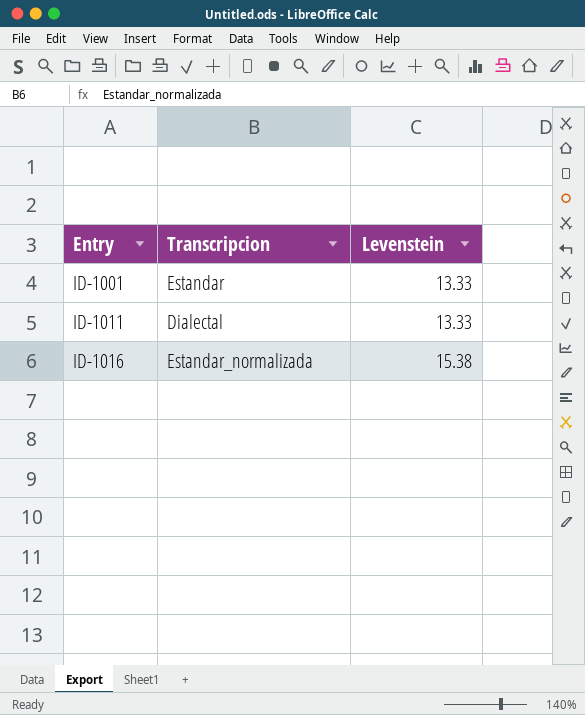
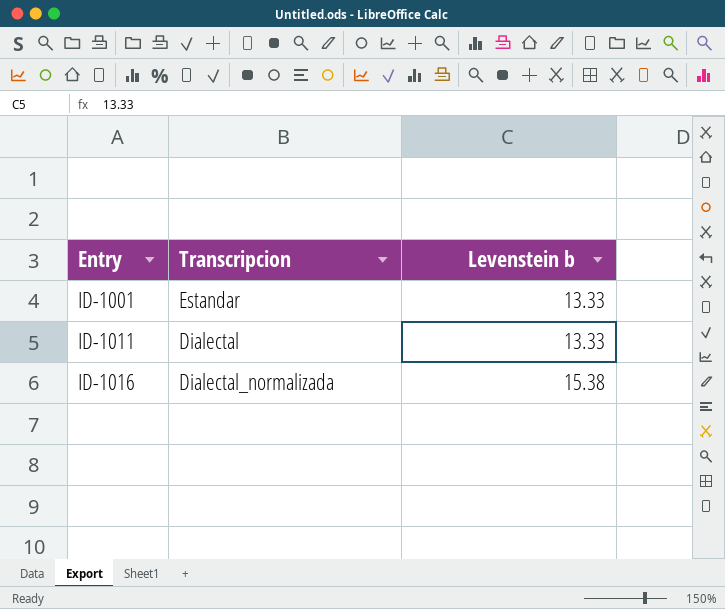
column name: Levenstein -> Levenstein b
ID-1016 | Transcripcion: Estandar_normalizada -> Dialectal_normalizada

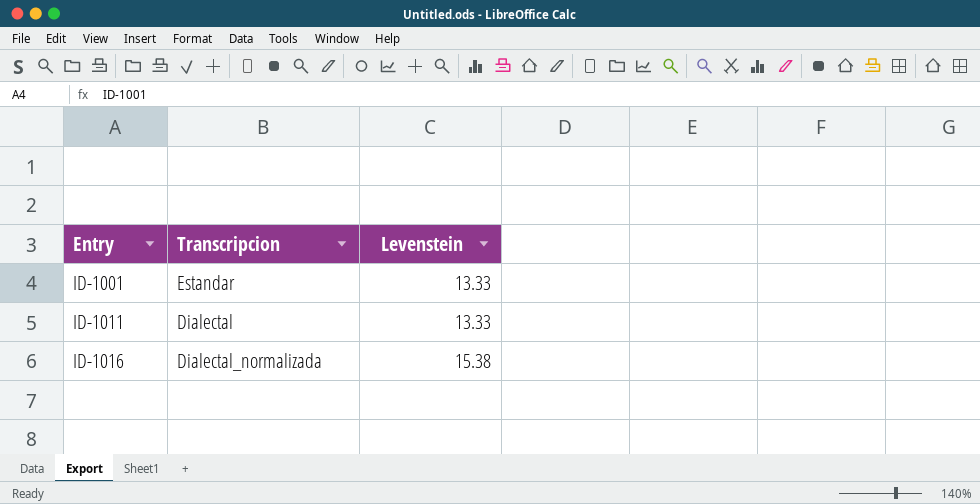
column name: Levenstein b -> Levenstein

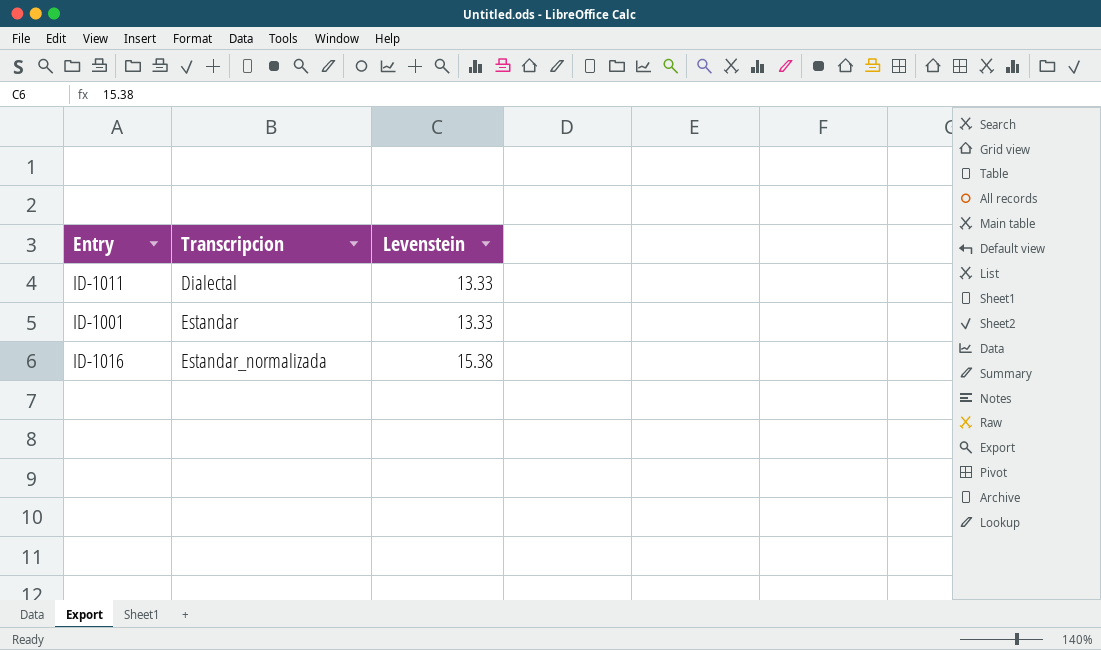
row order: Entry ascending -> Transcripcion ascending
ID-1016 | Transcripcion: Dialectal_normalizada -> Estandar_normalizada

